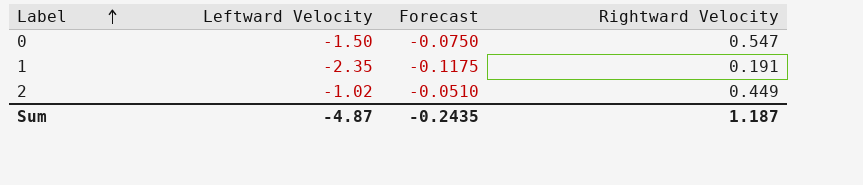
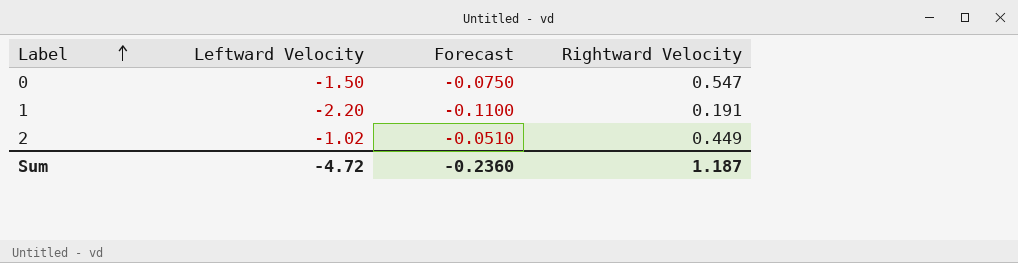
1 | Leftward Velocity: -2.35 -> -2.20
1 | Forecast: -0.1175 -> -0.1100
Sum | Leftward Velocity: -4.87 -> -4.72
Sum | Forecast: -0.2435 -> -0.2360

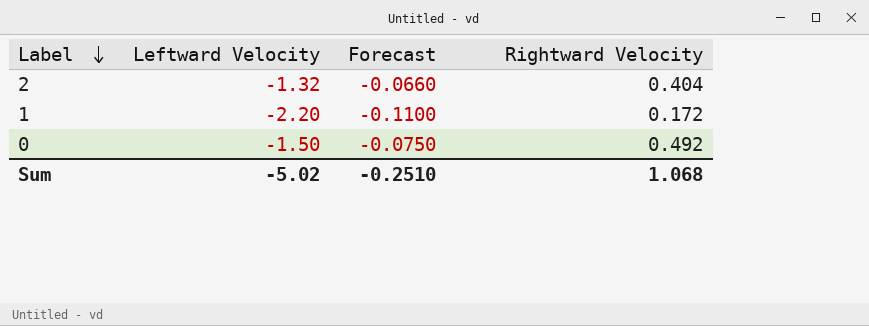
row order: Label ascending -> Label descending
2 | Leftward Velocity: -1.02 -> -1.32
2 | Forecast: -0.0510 -> -0.0660
2 | Rightward Velocity: 0.449 -> 0.404
1 | Rightward Velocity: 0.191 -> 0.172
0 | Rightward Velocity: 0.547 -> 0.492
Sum | Leftward Velocity: -4.72 -> -5.02
Sum | Forecast: -0.2360 -> -0.2510
Sum | Rightward Velocity: 1.187 -> 1.068

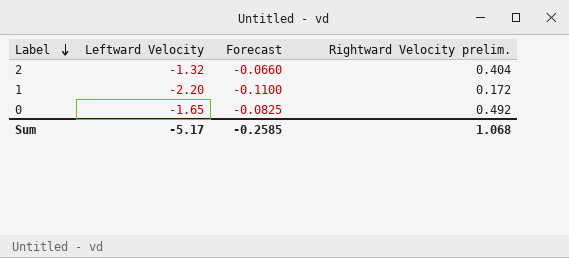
column name: Rightward Velocity -> Rightward Velocity prelim.
0 | Leftward Velocity: -1.50 -> -1.65
0 | Forecast: -0.0750 -> -0.0825
Sum | Leftward Velocity: -5.02 -> -5.17
Sum | Forecast: -0.2510 -> -0.2585

